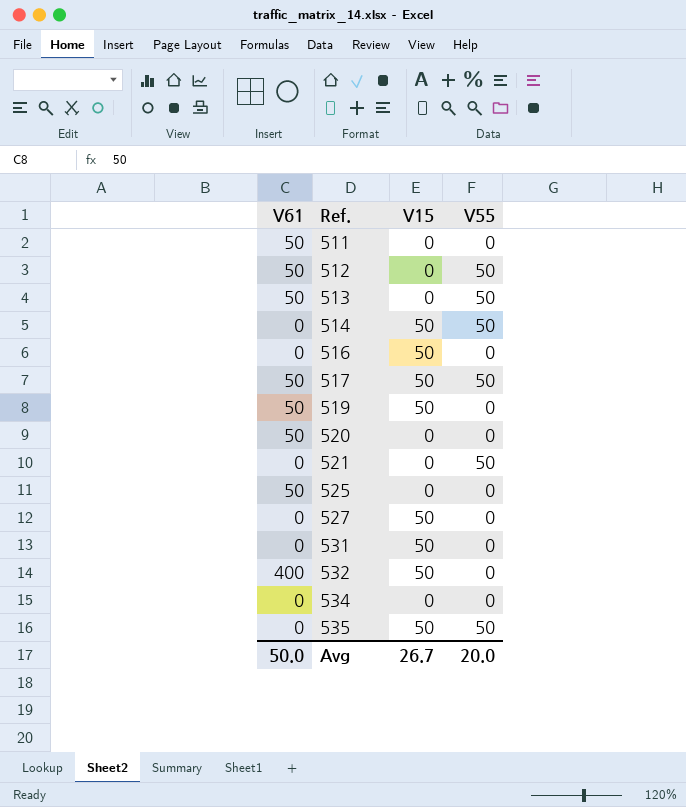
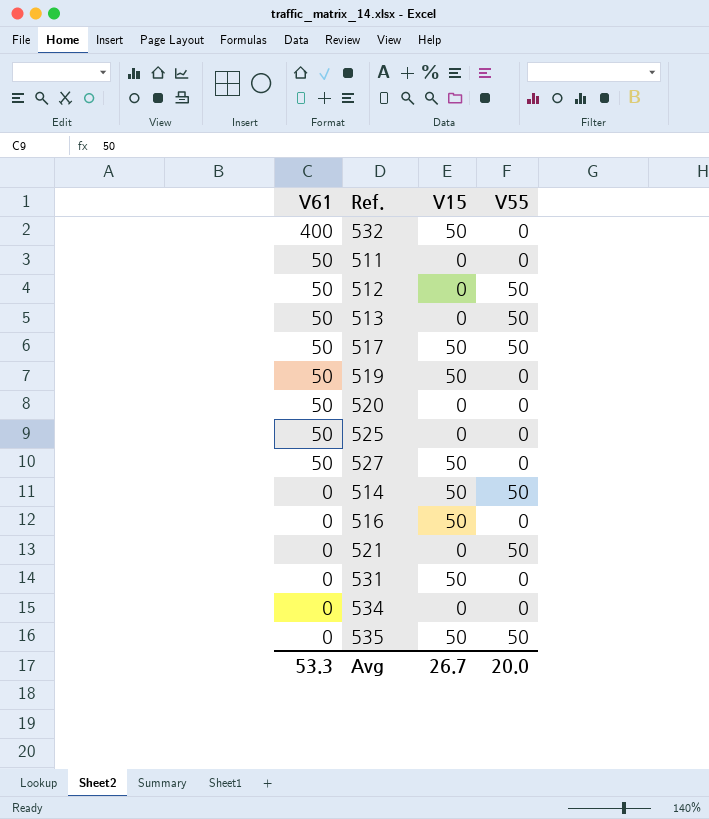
row order: Ref. ascending -> V61 descending
527 | V61: 0 -> 50
Avg | V61: 50.0 -> 53.3

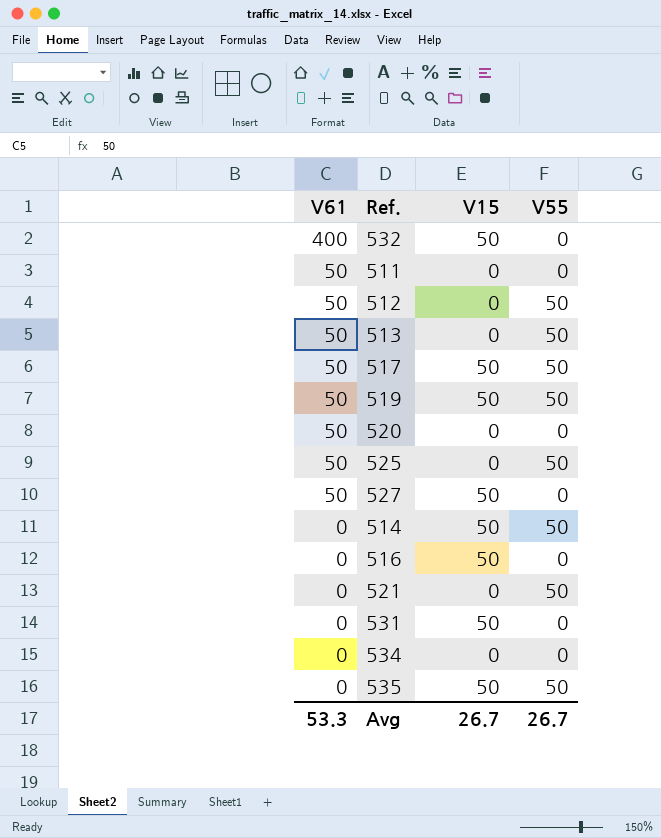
519 | V55: 0 -> 50
525 | V55: 0 -> 50
Avg | V55: 20.0 -> 26.7

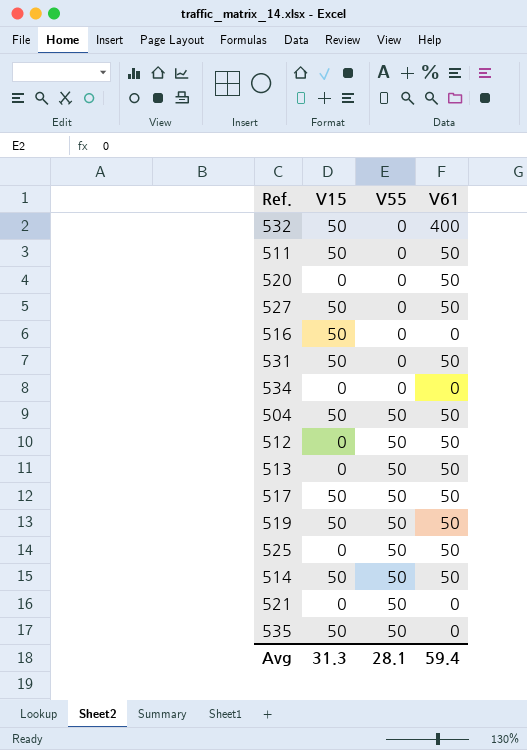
row order: V61 descending -> V55 ascending
column V61 | position: 1 -> 4
511 | V15: 0 -> 50
531 | V61: 0 -> 50
row 504: none -> 50 | 50 | 50
514 | V61: 0 -> 50
Avg | V15: 26.7 -> 31.3
Avg | V55: 26.7 -> 28.1
Avg | V61: 53.3 -> 59.4

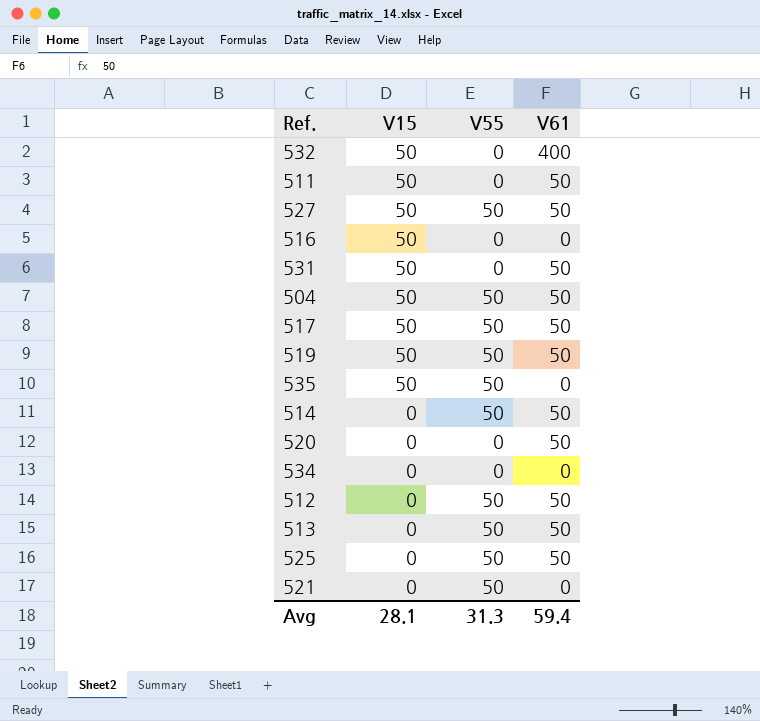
row order: V55 ascending -> V15 descending
527 | V55: 0 -> 50
514 | V15: 50 -> 0
Avg | V15: 31.3 -> 28.1
Avg | V55: 28.1 -> 31.3

